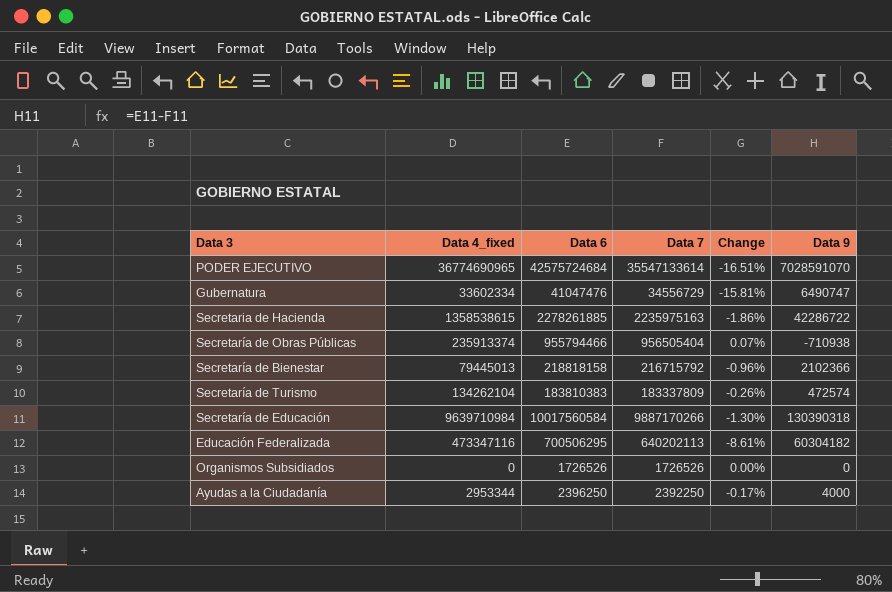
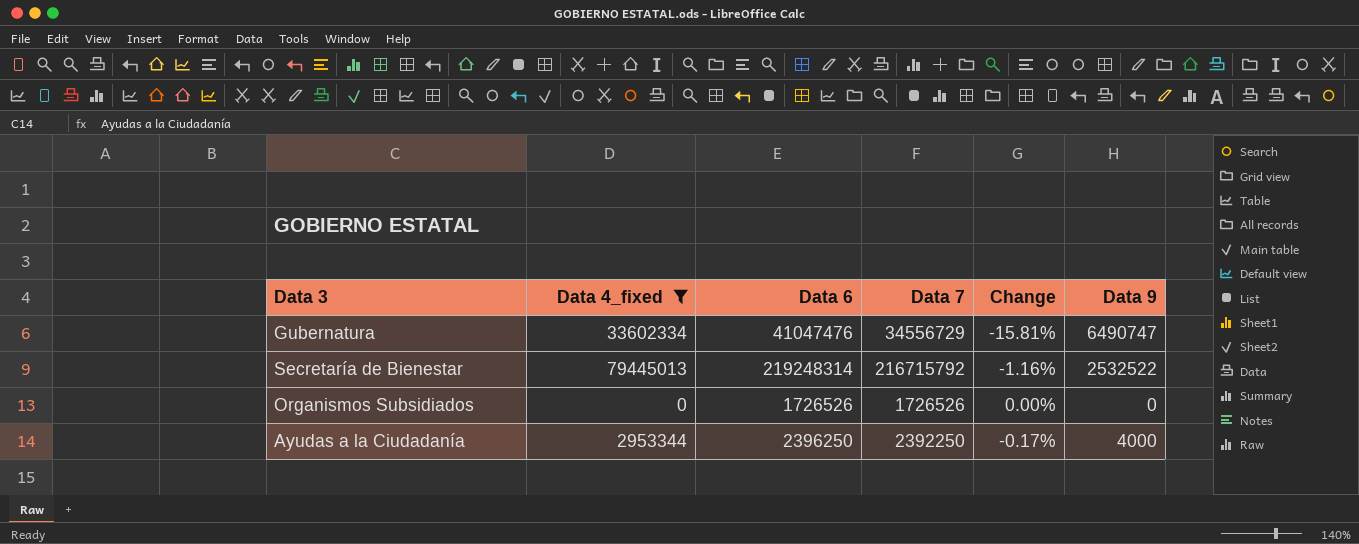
filter: none -> Data 4_fixed <= 79445013
Secretaría de Bienestar | Data 6: 218818158 -> 219248314
Secretaría de Bienestar | Change: -0.96% -> -1.16%
Secretaría de Bienestar | Data 9: 2102366 -> 2532522

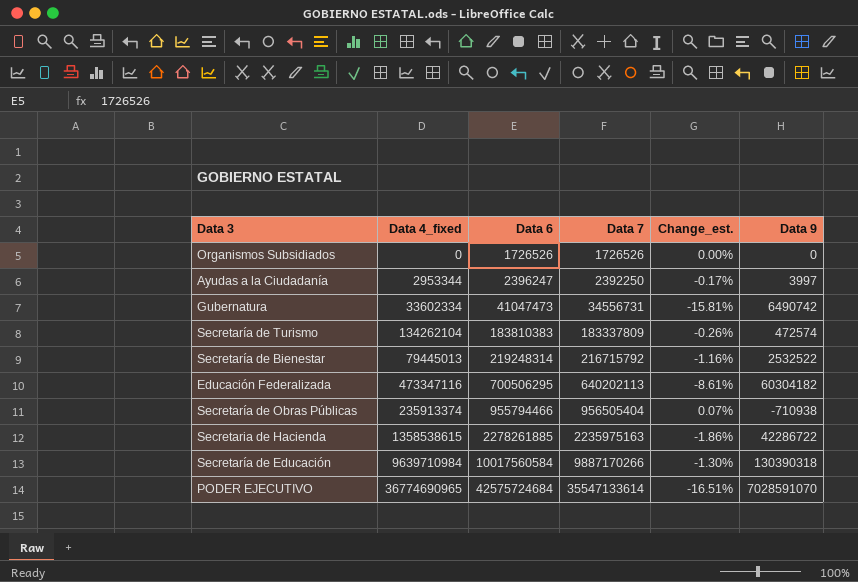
filter: Data 4_fixed <= 79445013 -> none
row order: none -> Data 6 ascending
column name: Change -> Change_est.
Ayudas a la Ciudadanía | Data 6: 2396250 -> 2396247
Ayudas a la Ciudadanía | Data 9: 4000 -> 3997
Gubernatura | Data 6: 41047476 -> 41047473
Gubernatura | Data 7: 34556729 -> 34556731
Gubernatura | Data 9: 6490747 -> 6490742

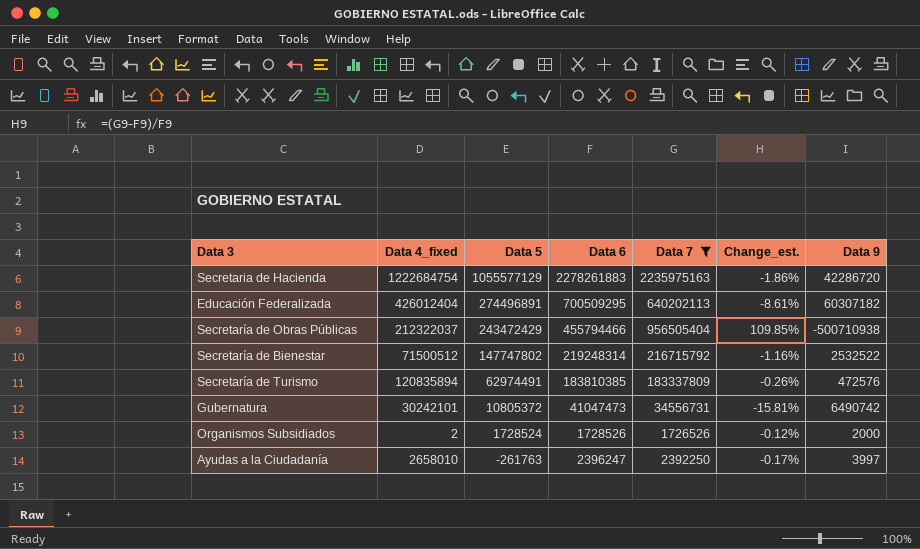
filter: none -> Data 7 <= 2235975163
row order: Data 6 ascending -> Data 5 descending
column Data 5 | formula: none -> [Data 6] - [Data 4_fixed]
Secretaria de Hacienda | Data 4_fixed: 1358538615 -> 1222684754
Secretaria de Hacienda | Data 6: 2278261885 -> 2278261883
Secretaria de Hacienda | Data 9: 42286722 -> 42286720
Educación Federalizada | Data 4_fixed: 473347116 -> 426012404
Educación Federalizada | Data 6: 700506295 -> 700509295
Educación Federalizada | Data 9: 60304182 -> 60307182
Secretaría de Obras Públicas | Data 4_fixed: 235913374 -> 212322037
Secretaría de Obras Públicas | Data 6: 955794466 -> 455794466
Secretaría de Obras Públicas | Change_est.: 0.07% -> 109.85%
Secretaría de Obras Públicas | Data 9: -710938 -> -500710938
Secretaría de Bienestar | Data 4_fixed: 79445013 -> 71500512
Secretaría de Turismo | Data 4_fixed: 134262104 -> 120835894
Secretaría de Turismo | Data 6: 183810383 -> 183810385
Secretaría de Turismo | Data 9: 472574 -> 472576
Gubernatura | Data 4_fixed: 33602334 -> 30242101
Organismos Subsidiados | Data 4_fixed: 0 -> 2
Organismos Subsidiados | Data 6: 1726526 -> 1728526
Organismos Subsidiados | Change_est.: 0.00% -> -0.12%
Organismos Subsidiados | Data 9: 0 -> 2000
Ayudas a la Ciudadanía | Data 4_fixed: 2953344 -> 2658010

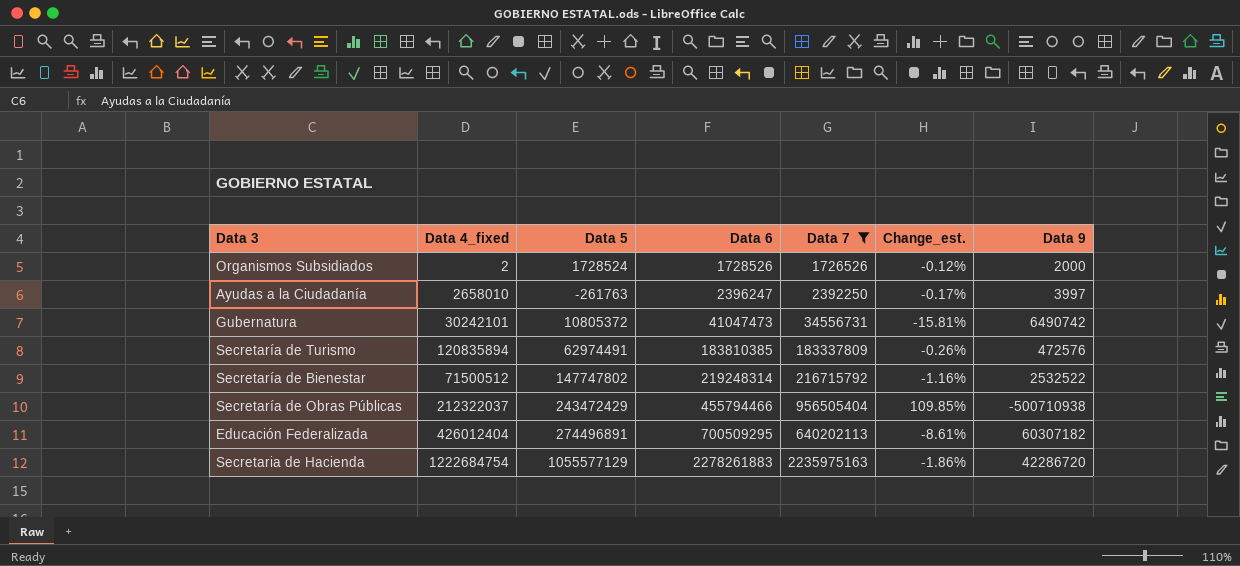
row order: Data 5 descending -> Data 6 ascending

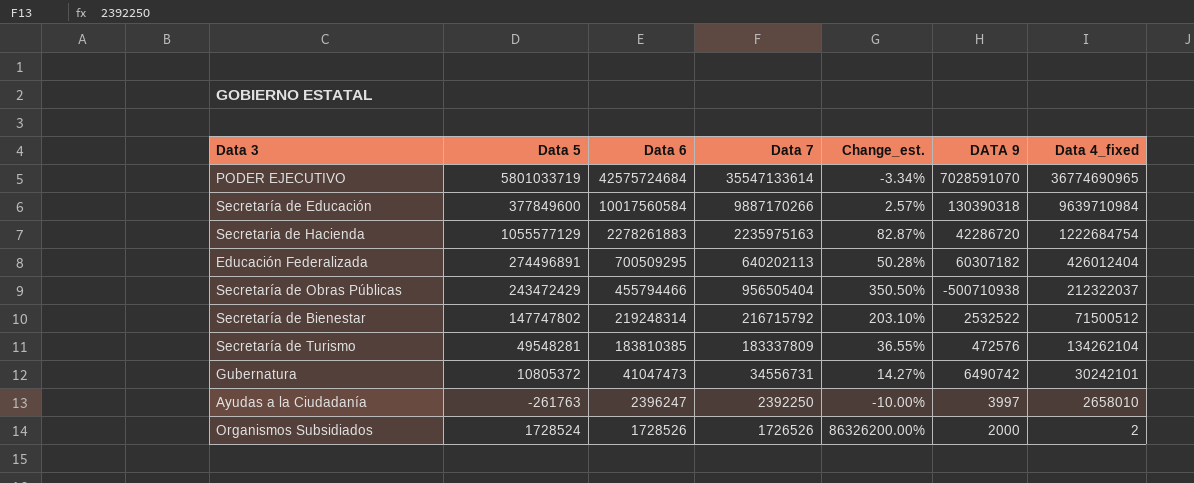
filter: Data 7 <= 2235975163 -> none
row order: Data 6 ascending -> Data 6 descending
column Change_est. | formula: ([Data 7] - [Data 6]) / [Data 6] -> ([Data 7] - [Data 4_fixed]) / [Data 4_fixed]
column name: Data 9 -> DATA 9
column Data 4_fixed | position: 2 -> 7
Secretaría de Turismo | Data 5: 62974491 -> 49548281
Secretaría de Turismo | Data 4_fixed: 120835894 -> 134262104

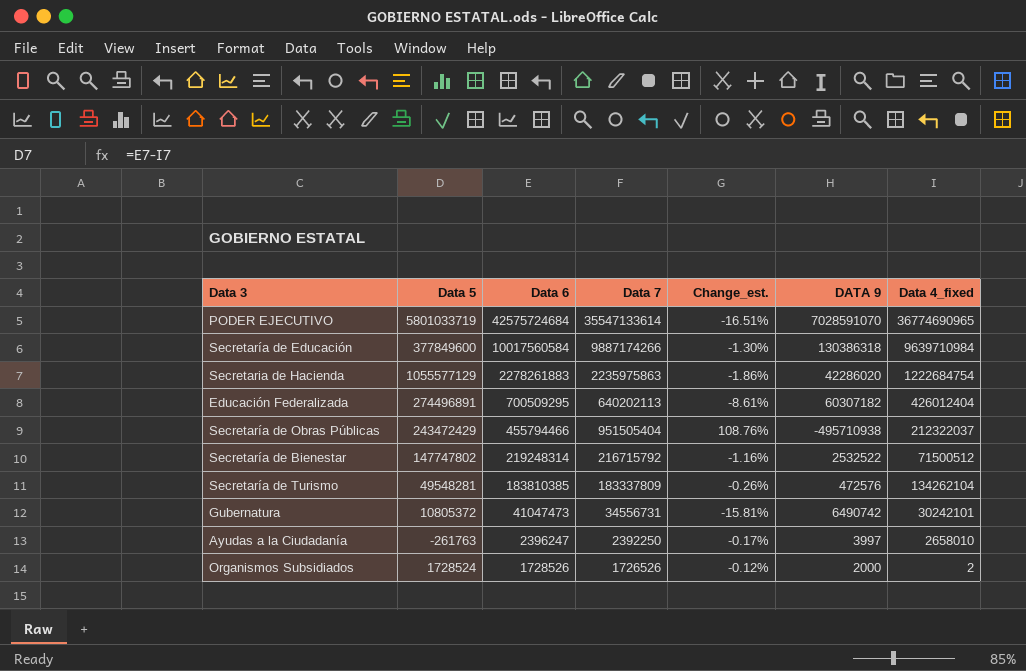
column Change_est. | formula: ([Data 7] - [Data 4_fixed]) / [Data 4_fixed] -> ([Data 7] - [Data 6]) / [Data 6]
Secretaría de Educación | Data 7: 9887170266 -> 9887174266
Secretaría de Educación | DATA 9: 130390318 -> 130386318
Secretaria de Hacienda | Data 7: 2235975163 -> 2235975863
Secretaria de Hacienda | DATA 9: 42286720 -> 42286020
Secretaría de Obras Públicas | Data 7: 956505404 -> 951505404
Secretaría de Obras Públicas | DATA 9: -500710938 -> -495710938

